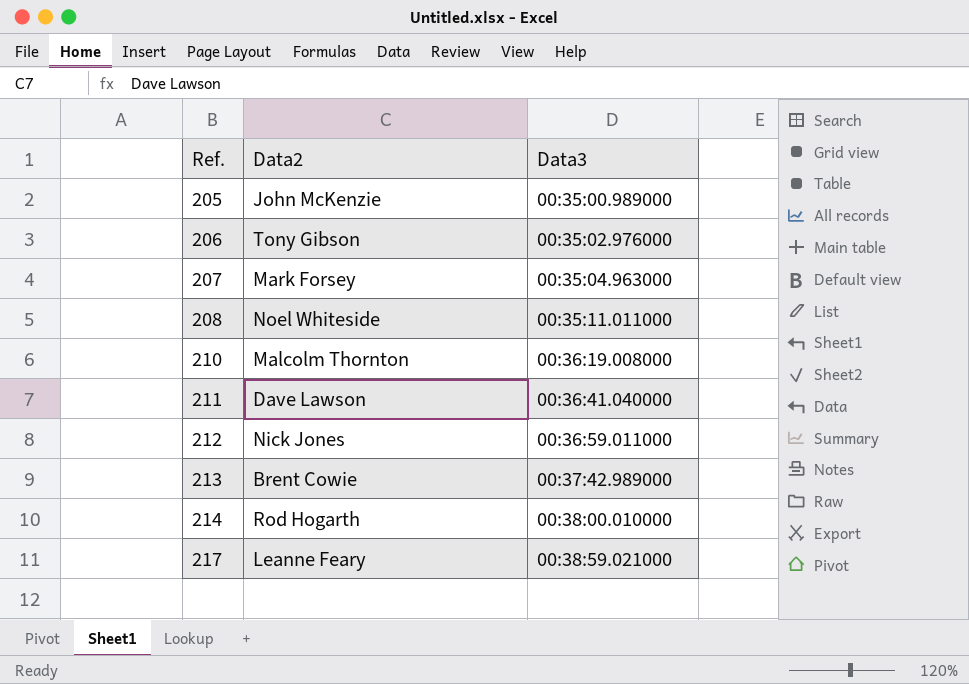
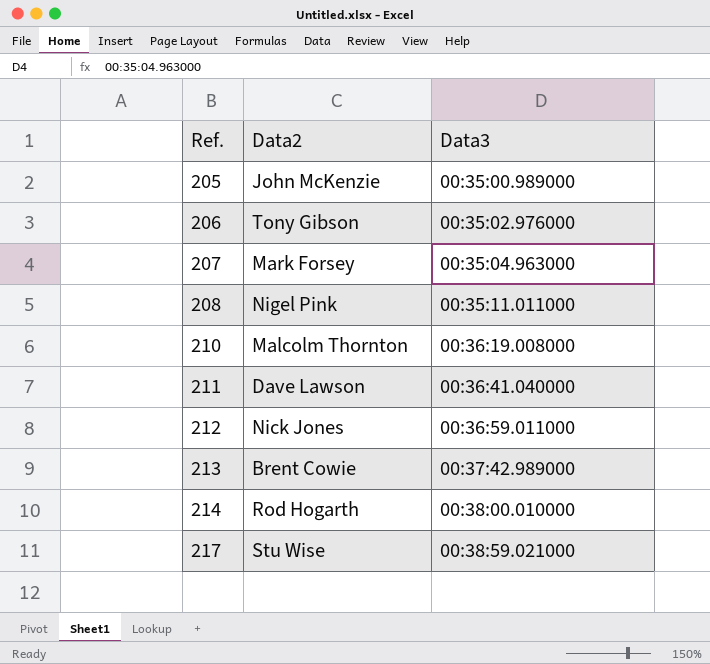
208 | Data2: Noel Whiteside -> Nigel Pink
217 | Data2: Leanne Feary -> Stu Wise

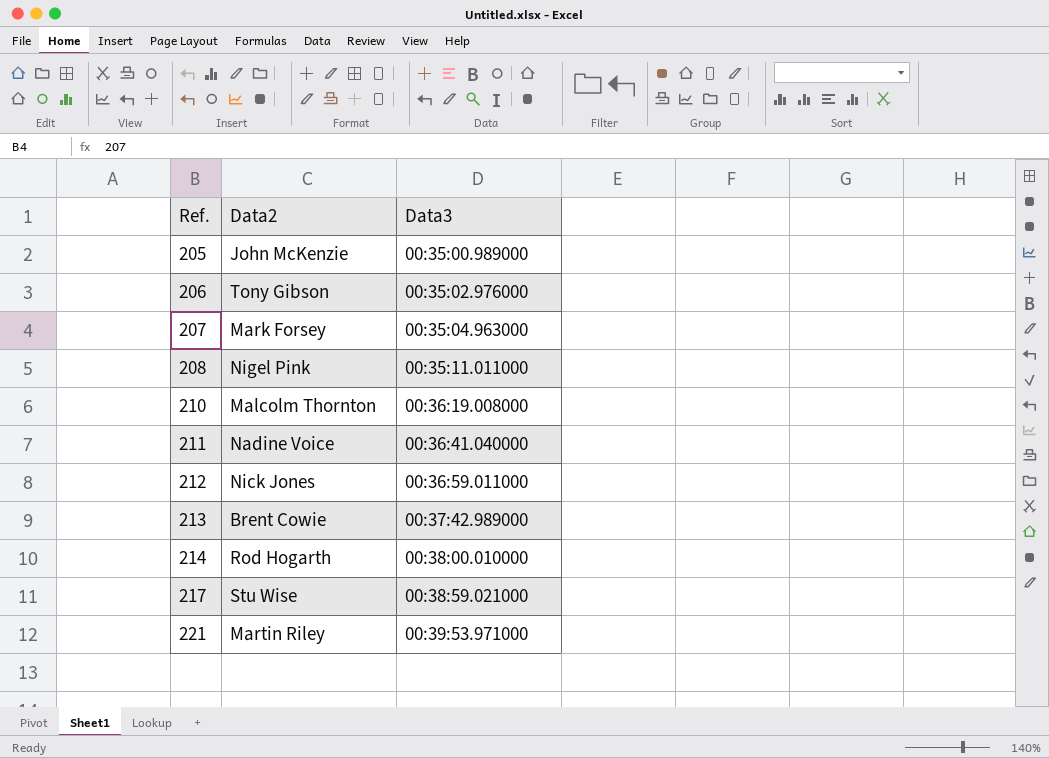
211 | Data2: Dave Lawson -> Nadine Voice
row 221: none -> Martin Riley | 00:39:53.971000

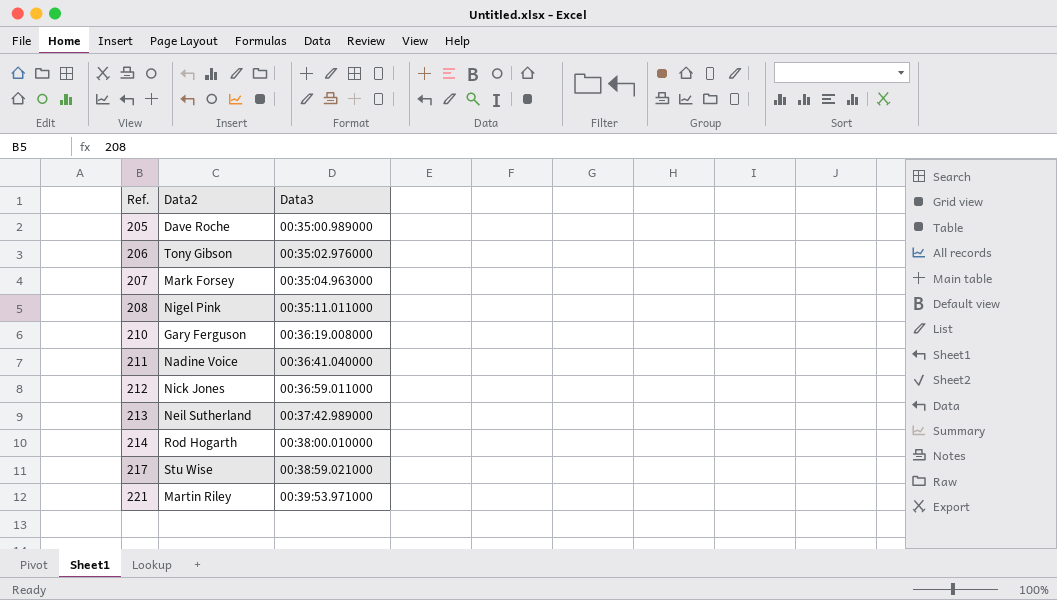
205 | Data2: John McKenzie -> Dave Roche
210 | Data2: Malcolm Thornton -> Gary Ferguson
213 | Data2: Brent Cowie -> Neil Sutherland

